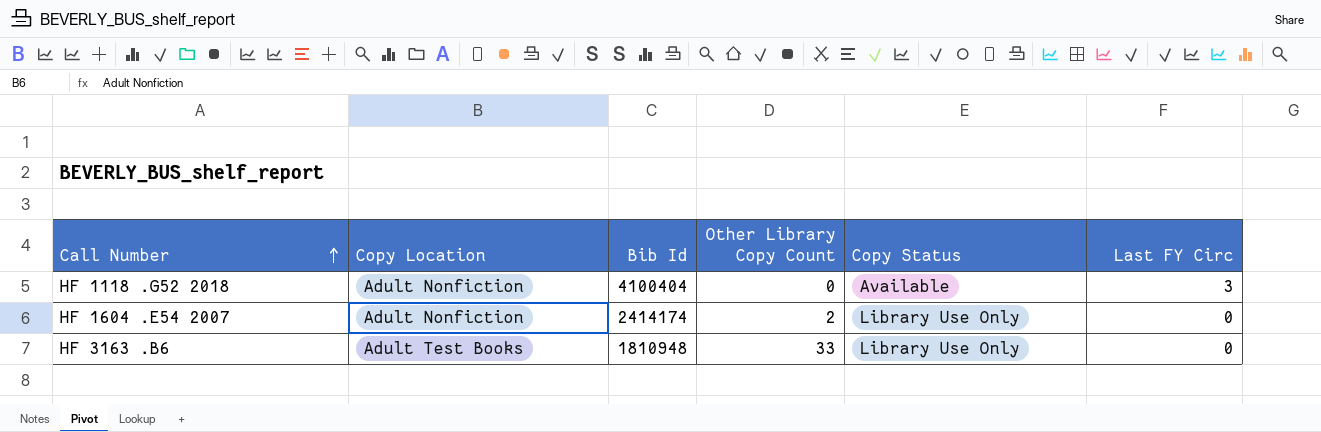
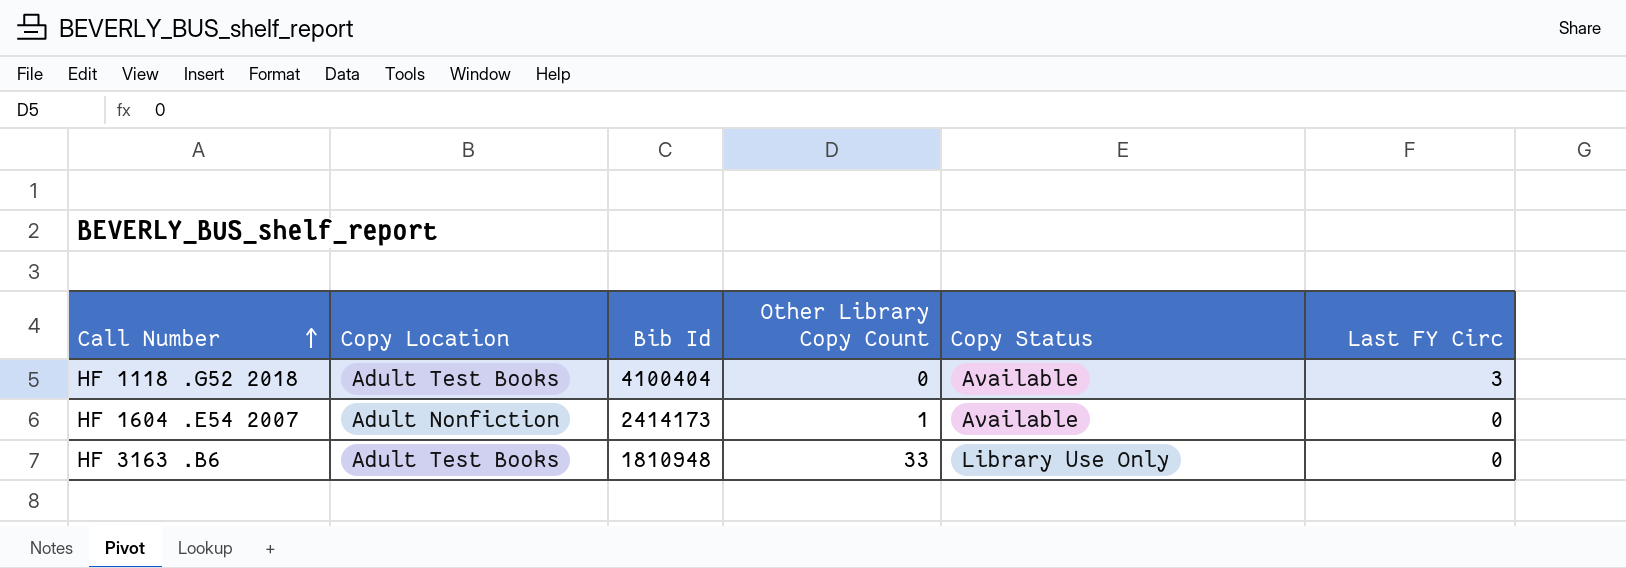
HF 1118 .G52 2018 | Copy Location: Adult Nonfiction -> Adult Test Books
HF 1604 .E54 2007 | Bib Id: 2414174 -> 2414173
HF 1604 .E54 2007 | Other Library Copy Count: 2 -> 1
HF 1604 .E54 2007 | Copy Status: Library Use Only -> Available

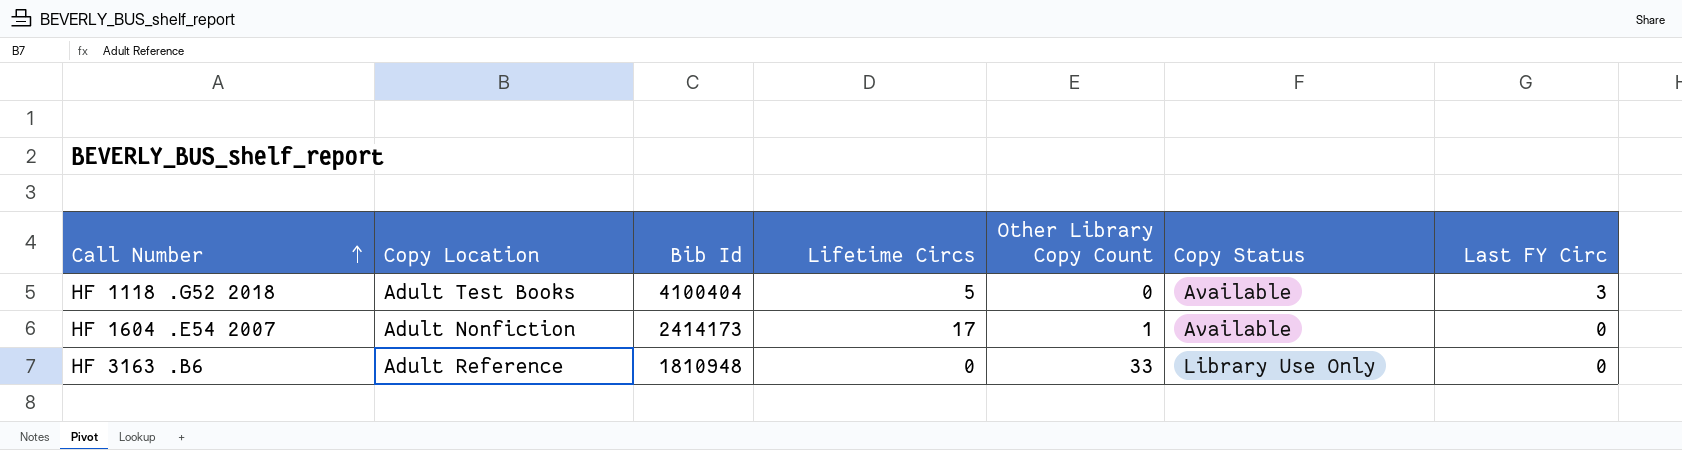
column Lifetime Circs | position: none -> 4
HF 3163 .B6 | Copy Location: Adult Test Books -> Adult Reference

